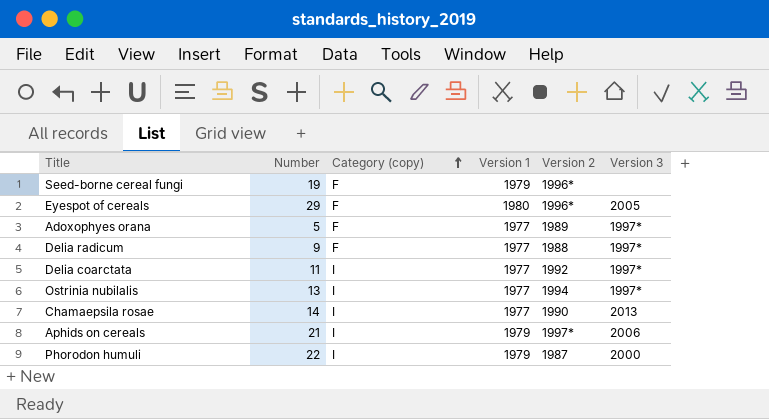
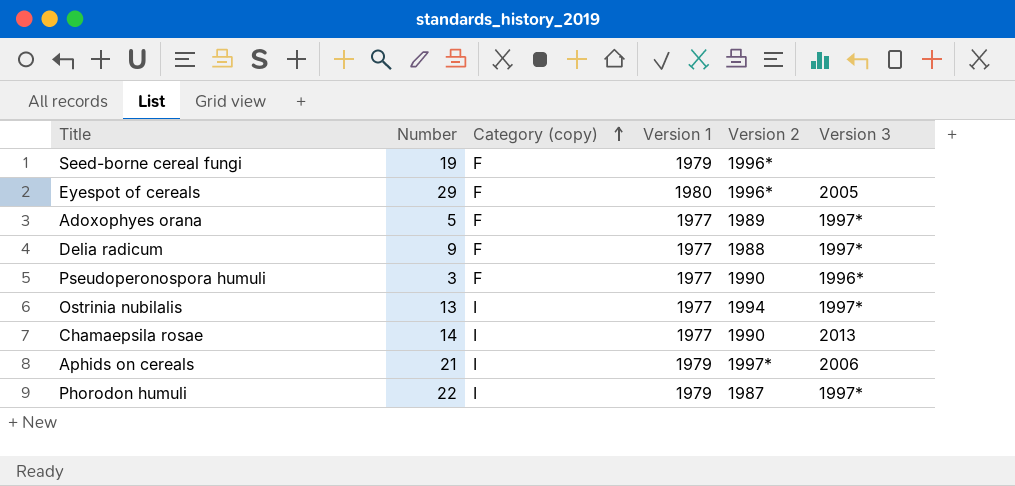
row Delia coarctata: 11 | I | 1977 | 1992 | 1997* -> none
row Pseudoperonospora humuli: none -> 3 | F | 1977 | 1990 | 1996*
Phorodon humuli | Version 3: 2000 -> 1997*

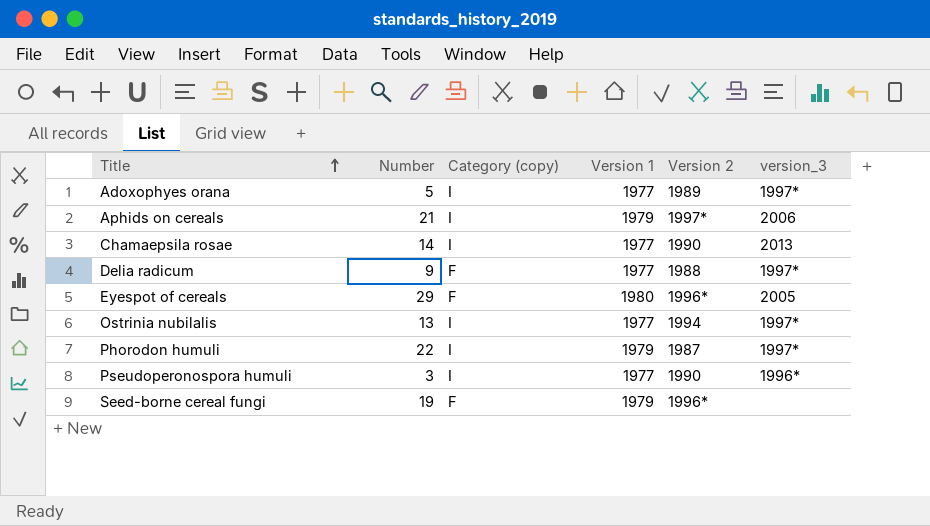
row order: Category (copy) ascending -> Title ascending
column name: Version 3 -> version_3
Adoxophyes orana | Category (copy): F -> I
Pseudoperonospora humuli | Category (copy): F -> I

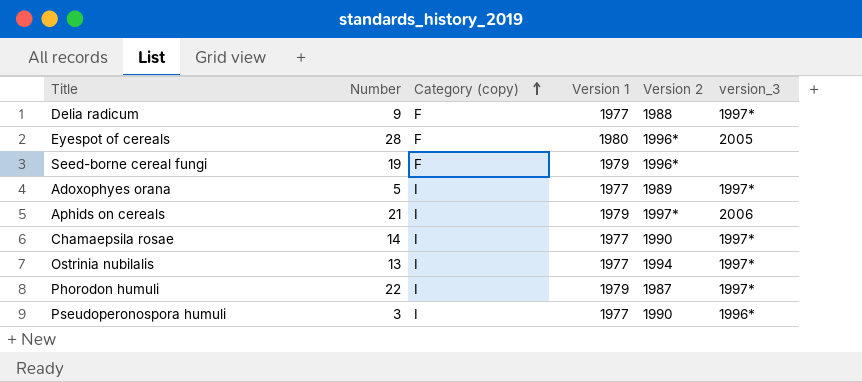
row order: Title ascending -> Category (copy) ascending
Eyespot of cereals | Number: 29 -> 28
Chamaepsila rosae | version_3: 2013 -> 1997*

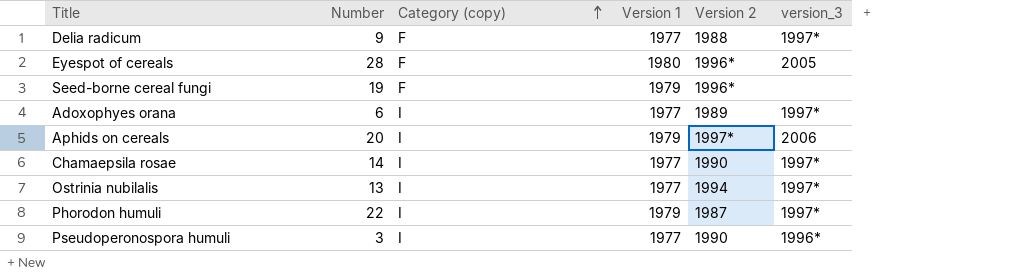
Adoxophyes orana | Number: 5 -> 6
Aphids on cereals | Number: 21 -> 20

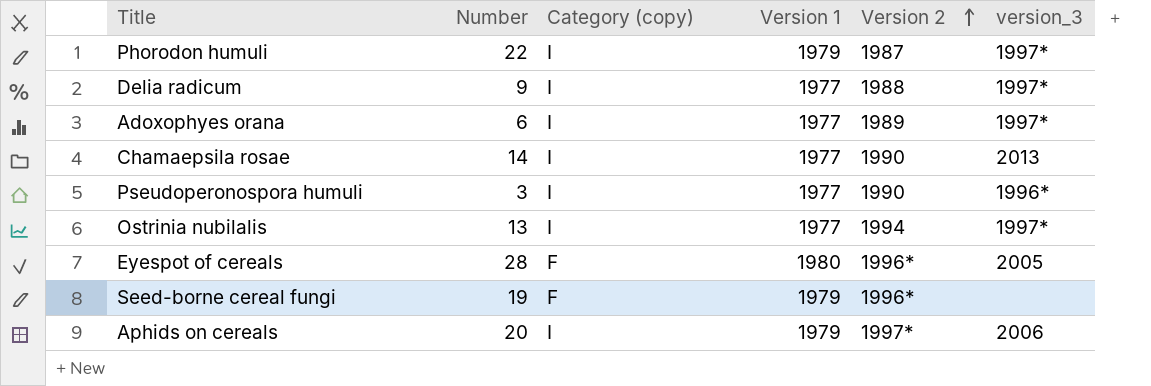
row order: Category (copy) ascending -> Version 2 ascending
Delia radicum | Category (copy): F -> I
Chamaepsila rosae | version_3: 1997* -> 2013

